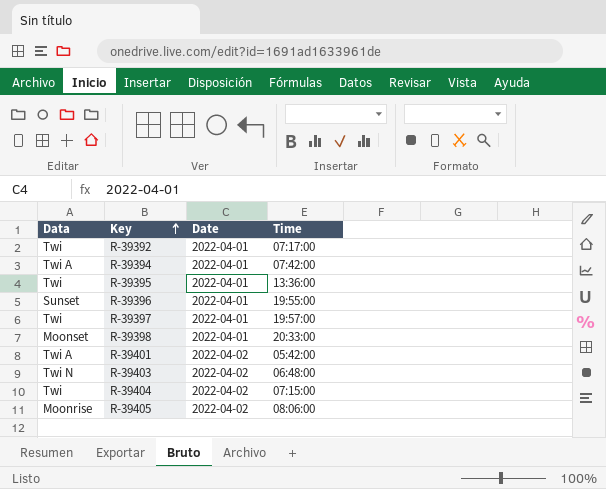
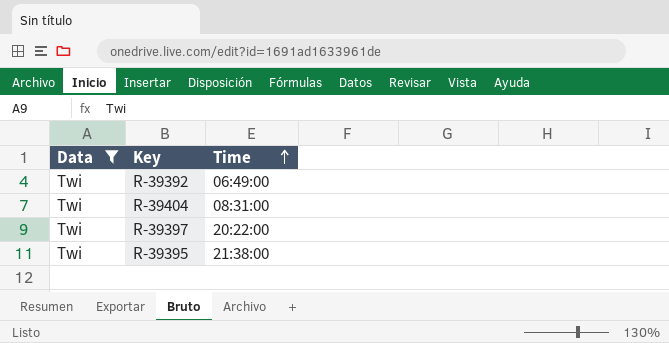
filter: none -> Data = Twi
row order: Key ascending -> Time ascending
column Date | position: 3 -> none
R-39392 | Time: 07:17:00 -> 06:49:00
R-39404 | Time: 07:15:00 -> 08:31:00
R-39397 | Time: 19:57:00 -> 20:22:00
R-39395 | Time: 13:36:00 -> 21:38:00

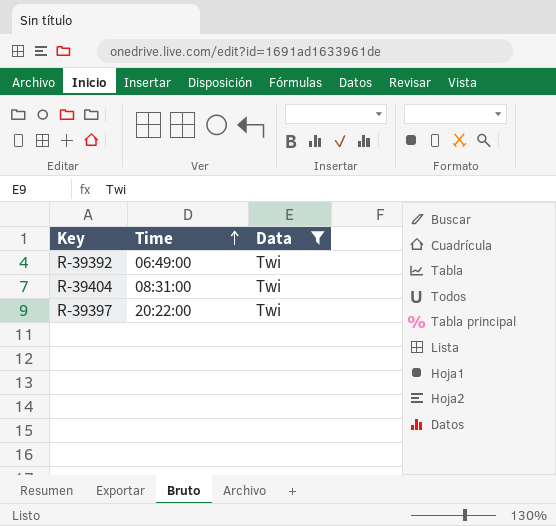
column Data | position: 1 -> 3
row R-39395: Twi | 21:38:00 -> none

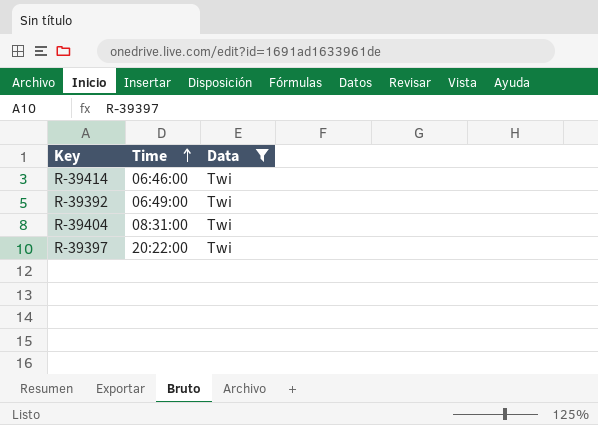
row R-39414: none -> 06:46:00 | Twi

